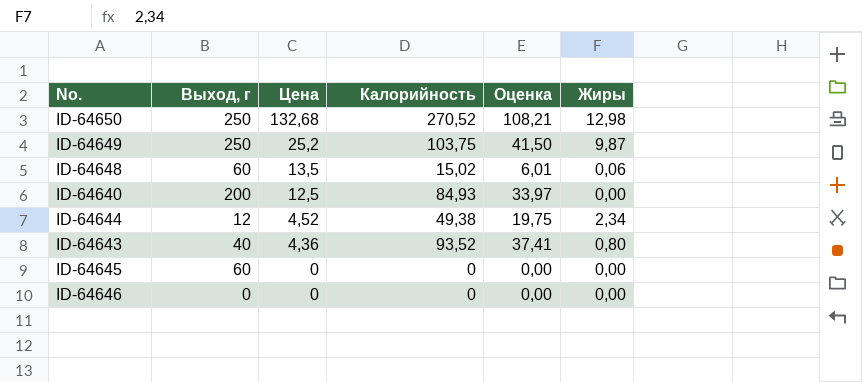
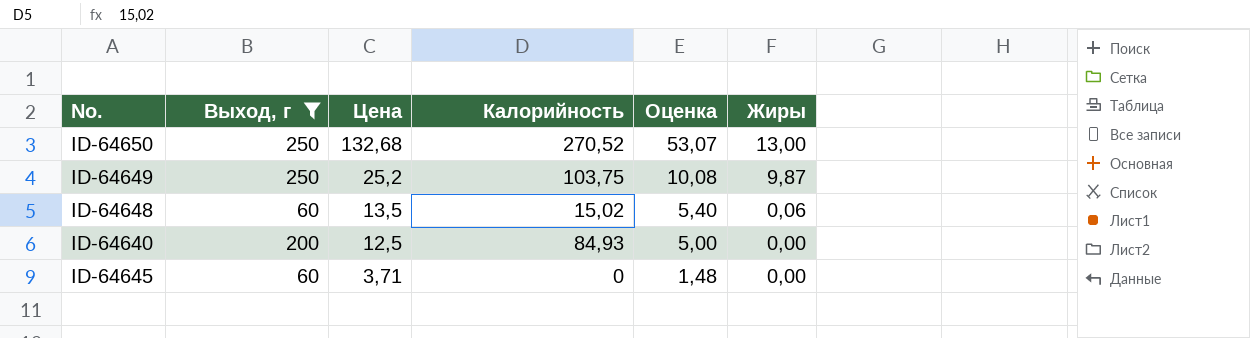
filter: none -> Выход, г >= 60
column Оценка | formula: [Калорийность] * 0,4 -> [Цена] * 0,4
ID-64650 | Жиры: 12,98 -> 13,00
ID-64645 | Цена: 0 -> 3,71

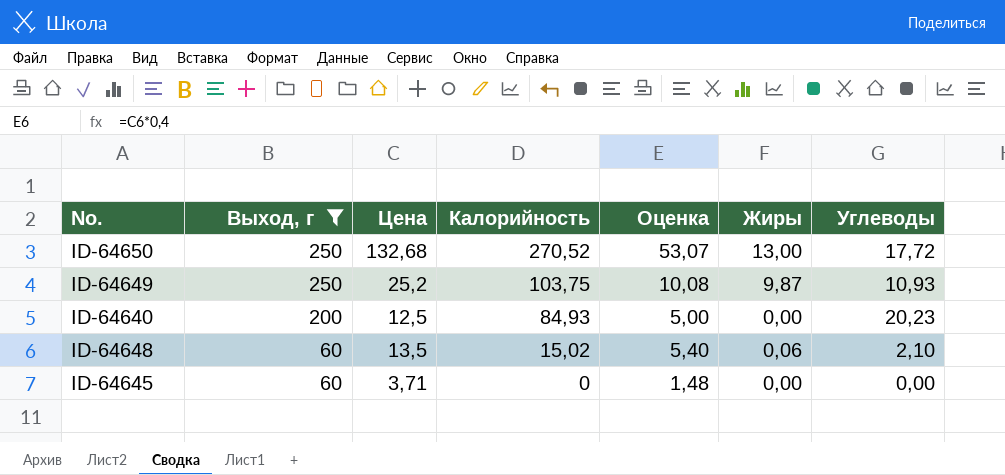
row order: Цена descending -> Выход, г descending
column Углеводы | position: none -> 7

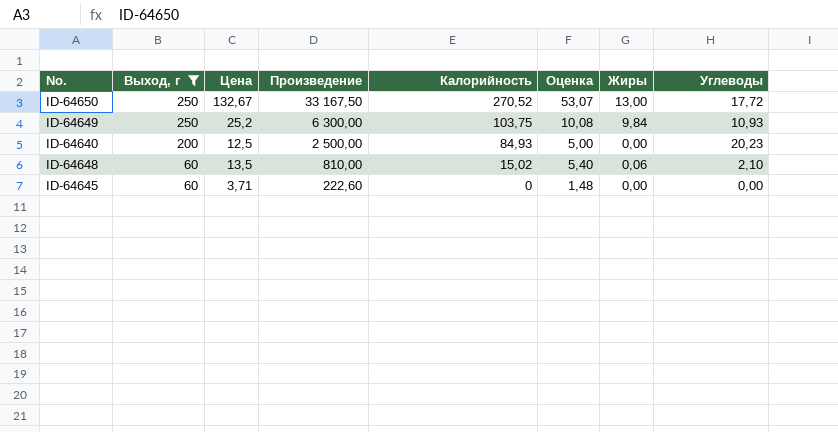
column Произведение | formula: none -> [Выход, г] * [Цена]
ID-64650 | Цена: 132,68 -> 132,67
ID-64649 | Жиры: 9,87 -> 9,84

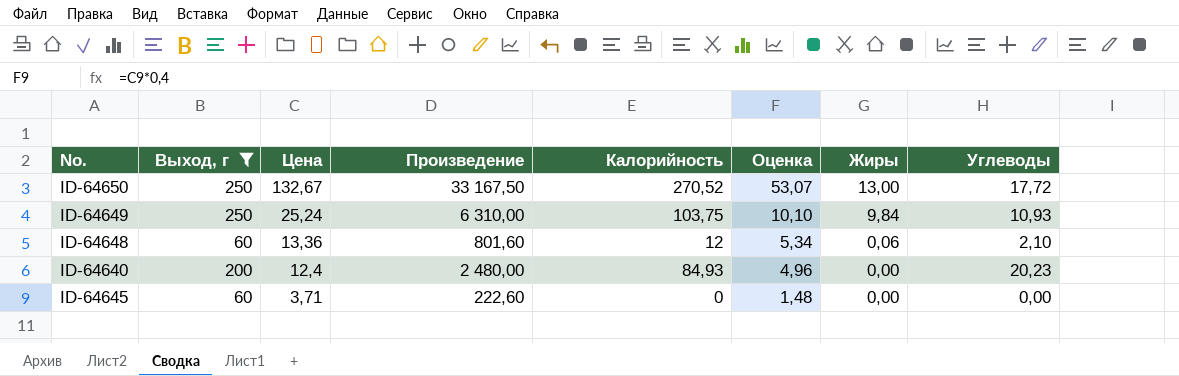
row order: Выход, г descending -> Цена descending
ID-64649 | Цена: 25,2 -> 25,24
ID-64649 | Произведение: 6 300,00 -> 6 310,00
ID-64649 | Оценка: 10,08 -> 10,10
ID-64648 | Цена: 13,5 -> 13,36
ID-64648 | Произведение: 810,00 -> 801,60
ID-64648 | Калорийность: 15,02 -> 12
ID-64648 | Оценка: 5,40 -> 5,34
ID-64640 | Цена: 12,5 -> 12,4
ID-64640 | Произведение: 2 500,00 -> 2 480,00
ID-64640 | Оценка: 5,00 -> 4,96

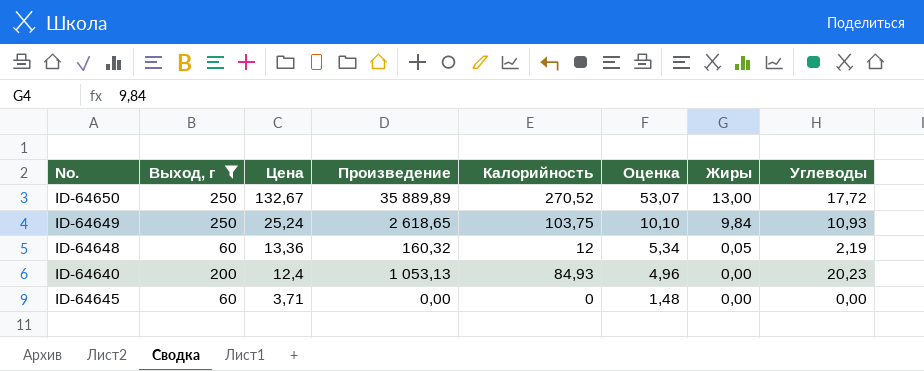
column Произведение | formula: [Выход, г] * [Цена] -> [Цена] * [Калорийность]
ID-64648 | Жиры: 0,06 -> 0,05
ID-64648 | Углеводы: 2,10 -> 2,19

